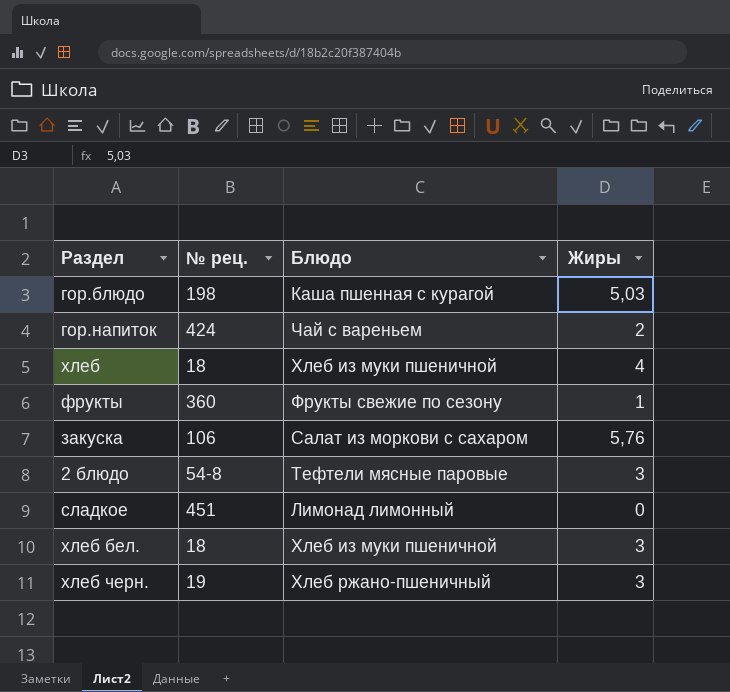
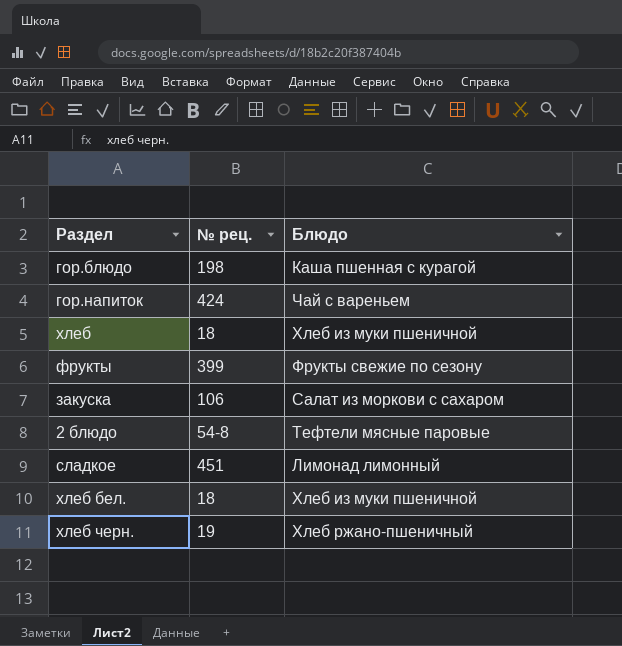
column Жиры | position: 4 -> none
фрукты | № рец.: 360 -> 399

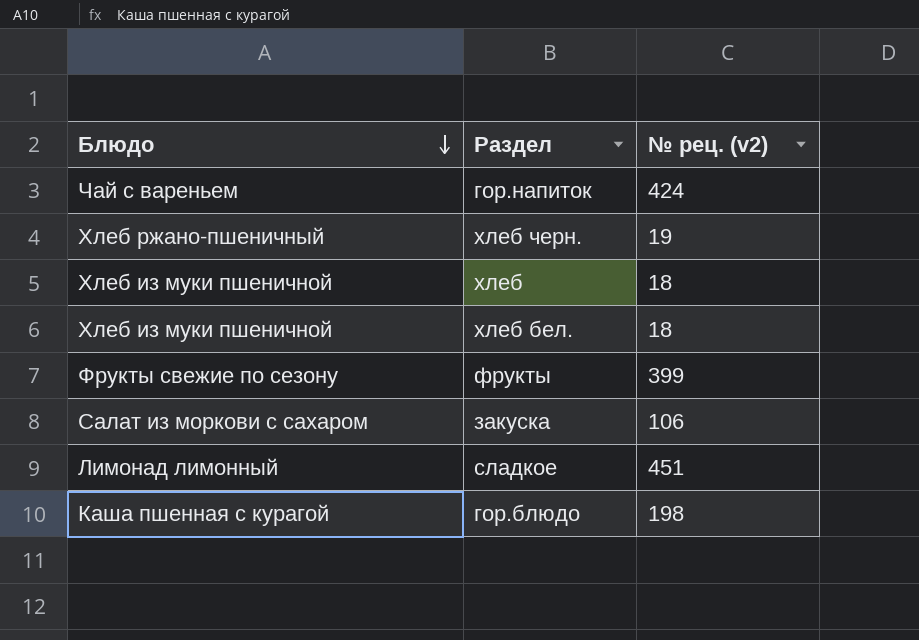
row order: none -> Блюдо descending
column Блюдо | position: 3 -> 1
column name: № рец. -> № рец. (v2)
row 2 блюдо: 54-8 | Тефтели мясные паровые -> none

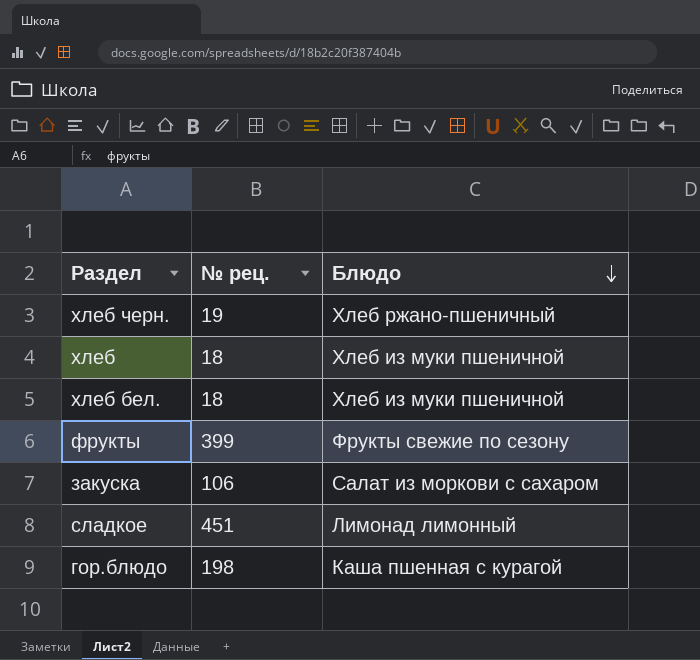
column name: № рец. (v2) -> № рец.
column Блюдо | position: 1 -> 3
row гор.напиток: Чай с вареньем | 424 -> none

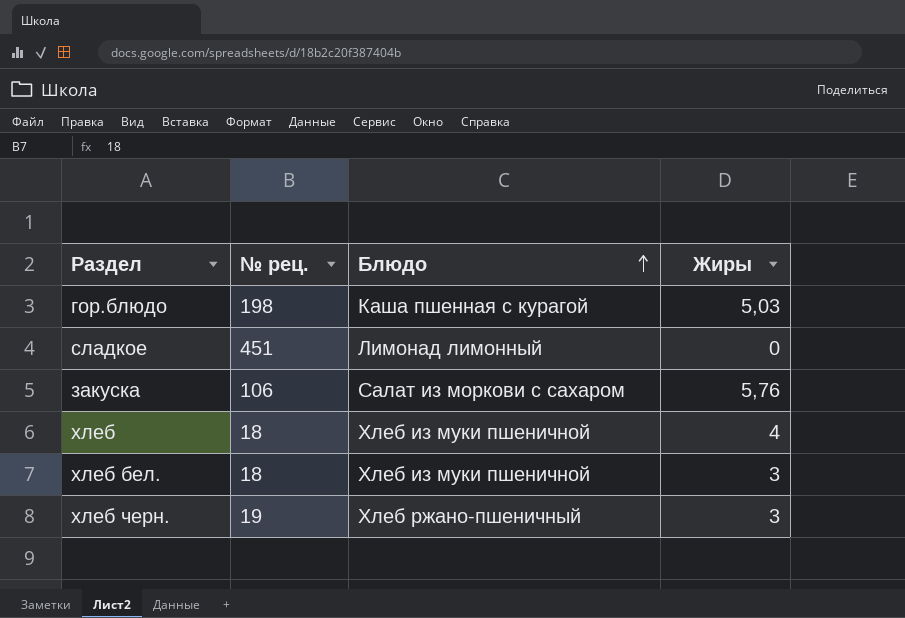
row order: Блюдо descending -> Блюдо ascending
column Жиры | position: none -> 4
row фрукты: 399 | Фрукты свежие по сезону -> none

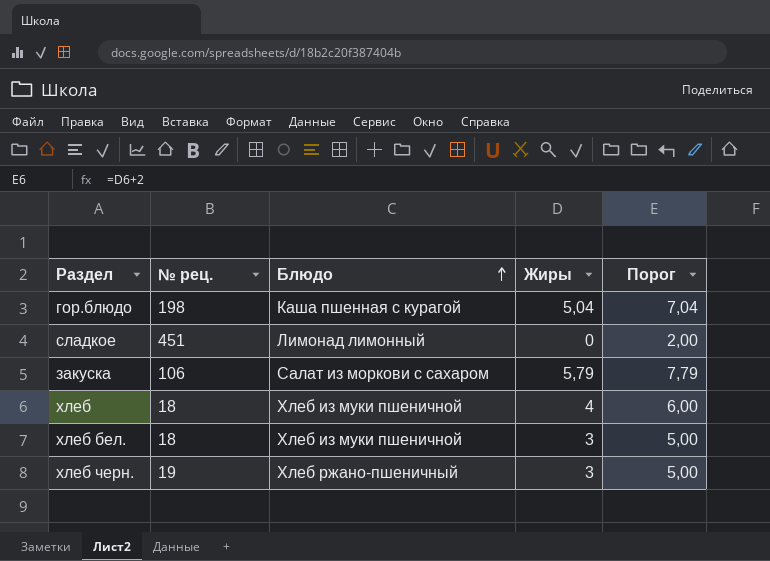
column Порог | formula: none -> [Жиры] + 2
гор.блюдо | Жиры: 5,03 -> 5,04
закуска | Жиры: 5,76 -> 5,79

